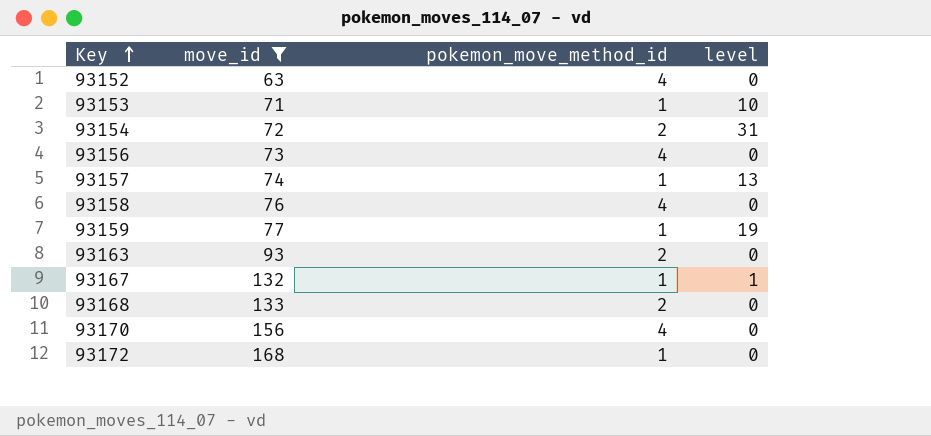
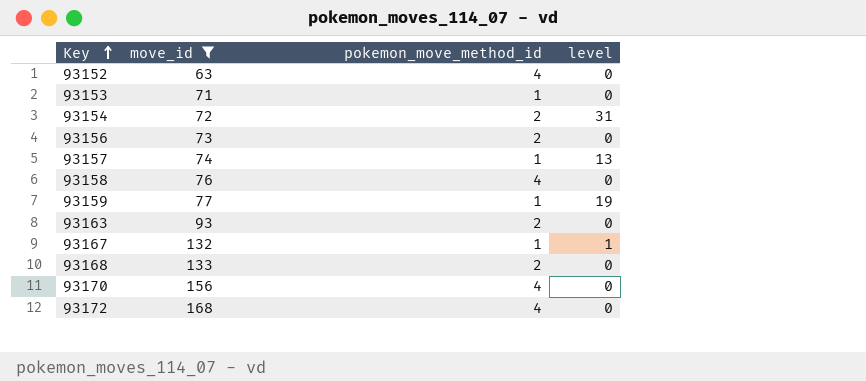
93153 | level: 10 -> 0
93156 | pokemon_move_method_id: 4 -> 2
93172 | pokemon_move_method_id: 1 -> 4

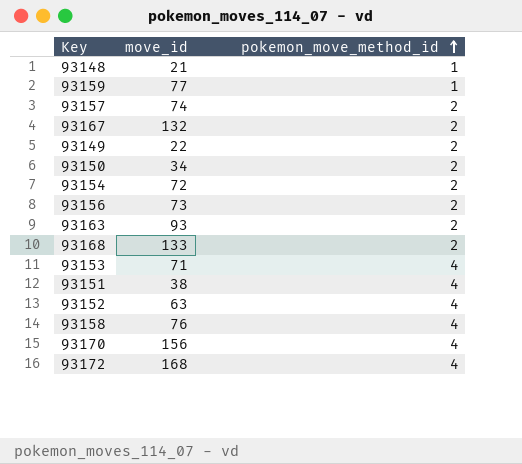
filter: move_id >= 63 -> none
row order: Key ascending -> pokemon_move_method_id ascending
column level | position: 4 -> none
93157 | pokemon_move_method_id: 1 -> 2
93167 | pokemon_move_method_id: 1 -> 2
93153 | pokemon_move_method_id: 1 -> 4

